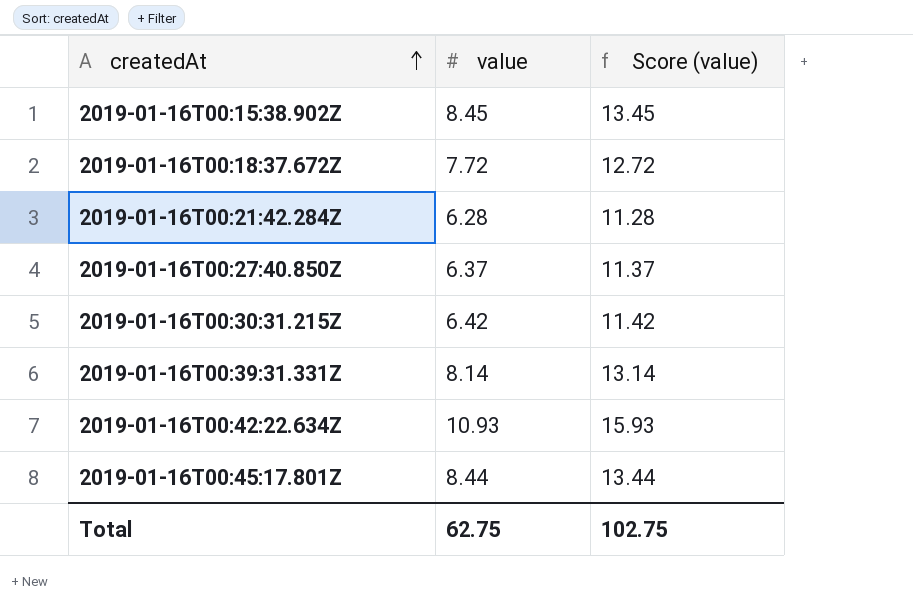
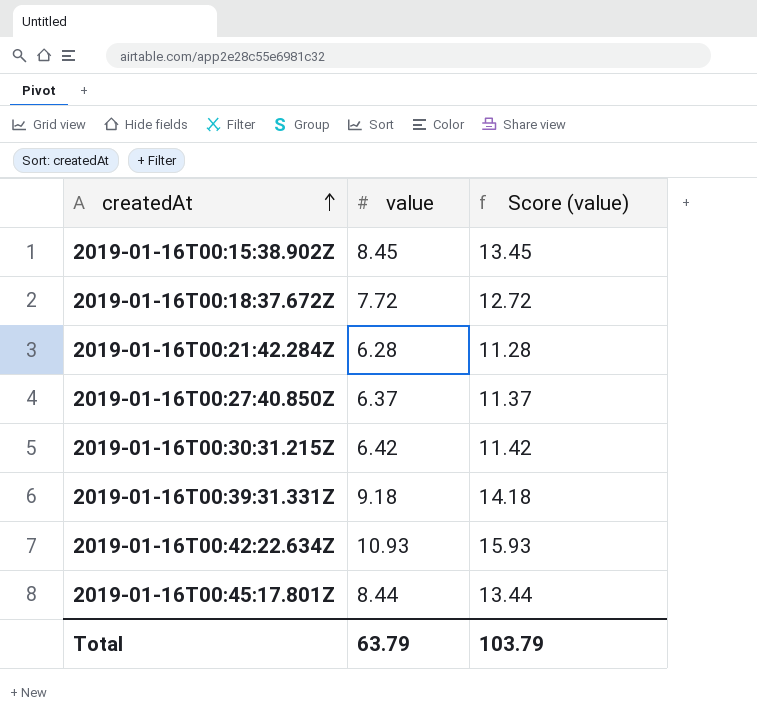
2019-01-16T00:39:31.331Z | value: 8.14 -> 9.18
2019-01-16T00:39:31.331Z | Score (value): 13.14 -> 14.18
Total | value: 62.75 -> 63.79
Total | Score (value): 102.75 -> 103.79

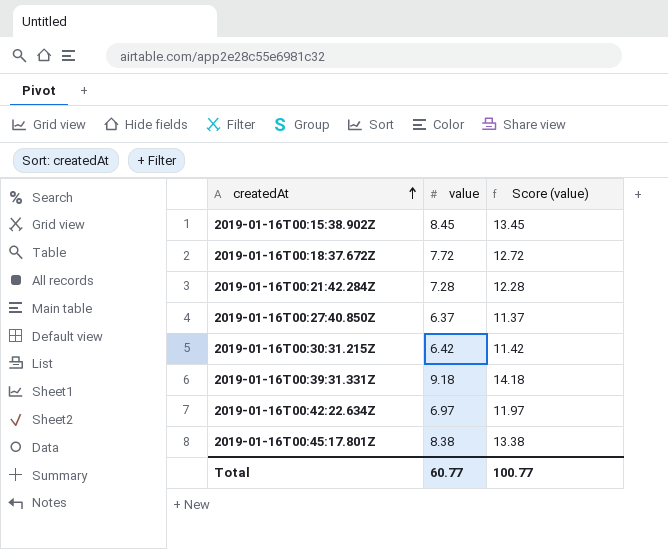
2019-01-16T00:21:42.284Z | value: 6.28 -> 7.28
2019-01-16T00:21:42.284Z | Score (value): 11.28 -> 12.28
2019-01-16T00:42:22.634Z | value: 10.93 -> 6.97
2019-01-16T00:42:22.634Z | Score (value): 15.93 -> 11.97
2019-01-16T00:45:17.801Z | value: 8.44 -> 8.38
2019-01-16T00:45:17.801Z | Score (value): 13.44 -> 13.38
Total | value: 63.79 -> 60.77
Total | Score (value): 103.79 -> 100.77

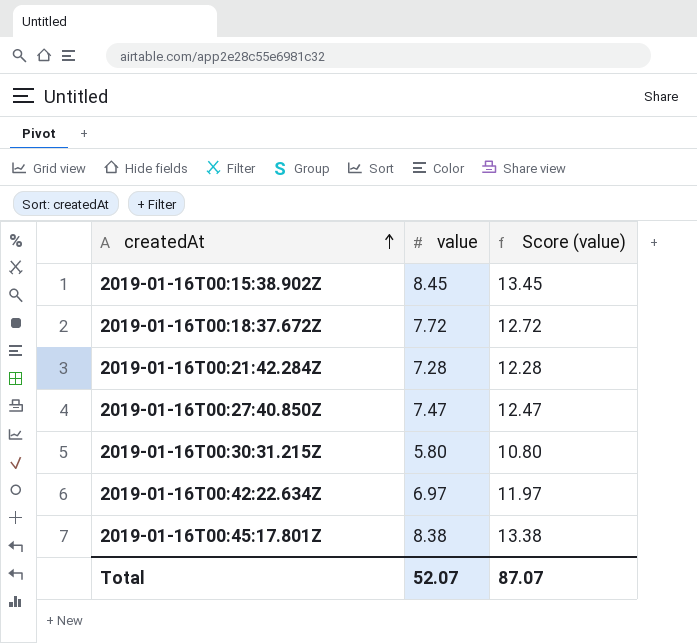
row 2019-01-16T00:39:31.331Z: 9.18 | 14.18 -> none
2019-01-16T00:27:40.850Z | value: 6.37 -> 7.47
2019-01-16T00:27:40.850Z | Score (value): 11.37 -> 12.47
2019-01-16T00:30:31.215Z | value: 6.42 -> 5.80
2019-01-16T00:30:31.215Z | Score (value): 11.42 -> 10.80
Total | value: 60.77 -> 52.07
Total | Score (value): 100.77 -> 87.07

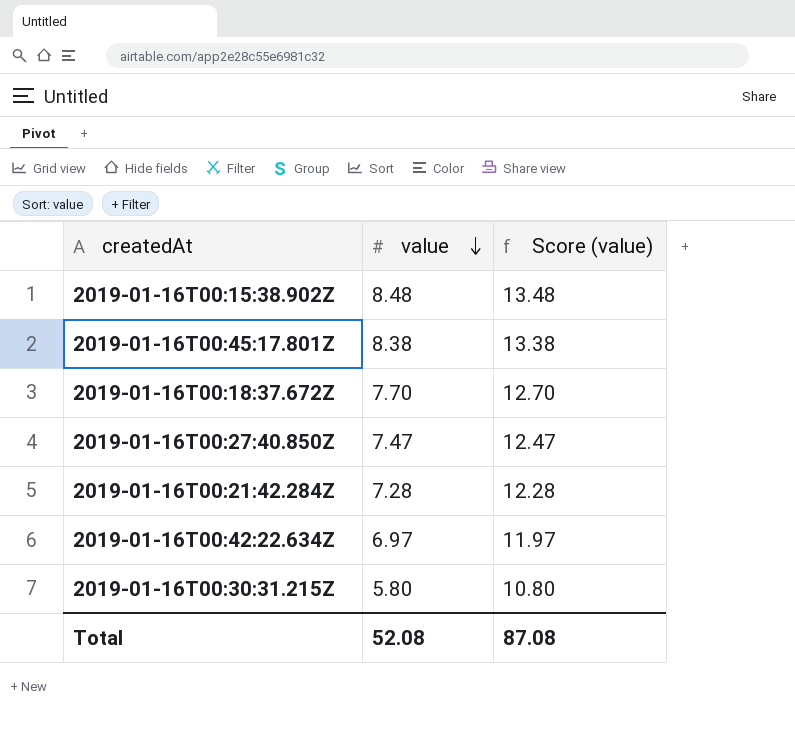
row order: createdAt ascending -> value descending
2019-01-16T00:15:38.902Z | value: 8.45 -> 8.48
2019-01-16T00:15:38.902Z | Score (value): 13.45 -> 13.48
2019-01-16T00:18:37.672Z | value: 7.72 -> 7.70
2019-01-16T00:18:37.672Z | Score (value): 12.72 -> 12.70
Total | value: 52.07 -> 52.08
Total | Score (value): 87.07 -> 87.08

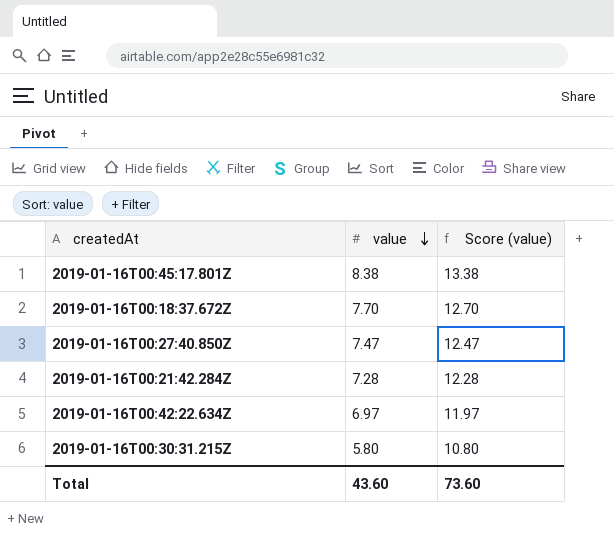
row 2019-01-16T00:15:38.902Z: 8.48 | 13.48 -> none
Total | value: 52.08 -> 43.60
Total | Score (value): 87.08 -> 73.60

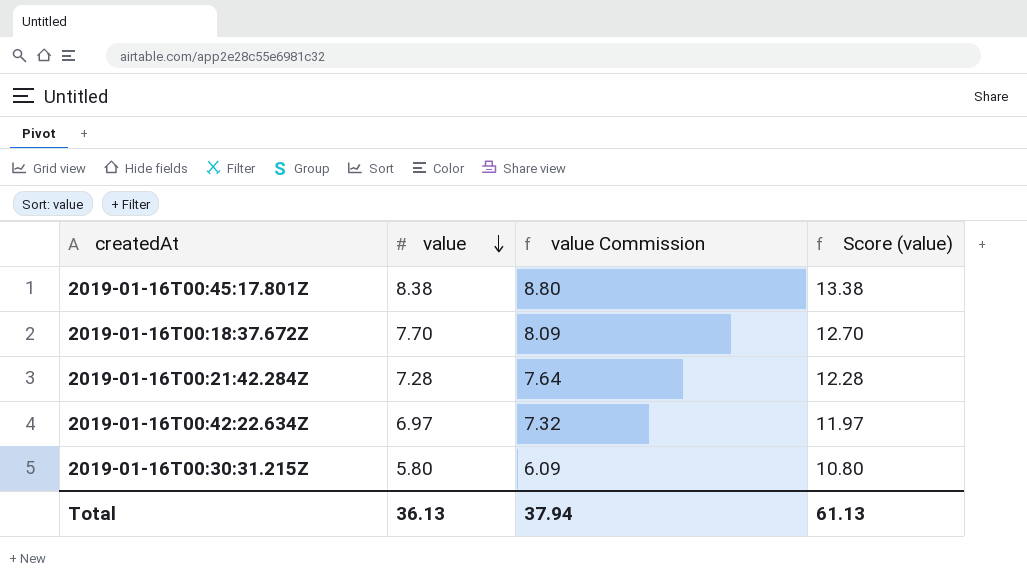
column value Commission | formula: none -> [value] * 1.05
row 2019-01-16T00:27:40.850Z: 7.47 | 12.47 -> none
Total | value: 43.60 -> 36.13
Total | Score (value): 73.60 -> 61.13

